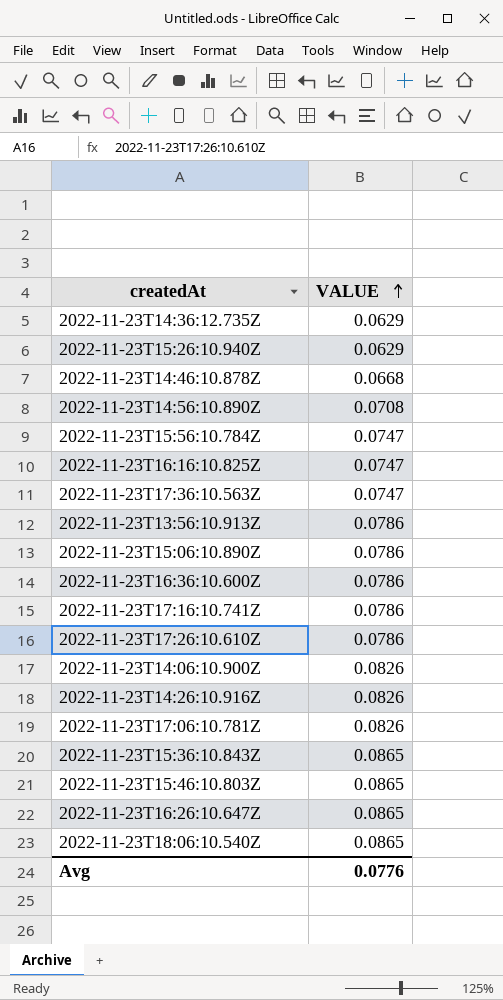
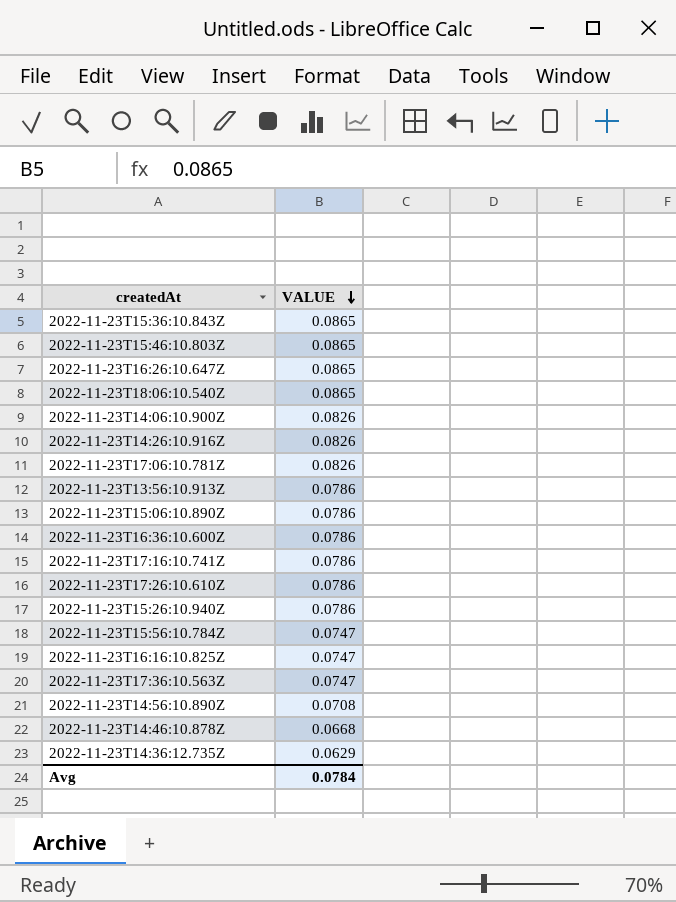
row order: VALUE ascending -> VALUE descending
2022-11-23T15:26:10.940Z | VALUE: 0.0629 -> 0.0786
Avg | VALUE: 0.0776 -> 0.0784

